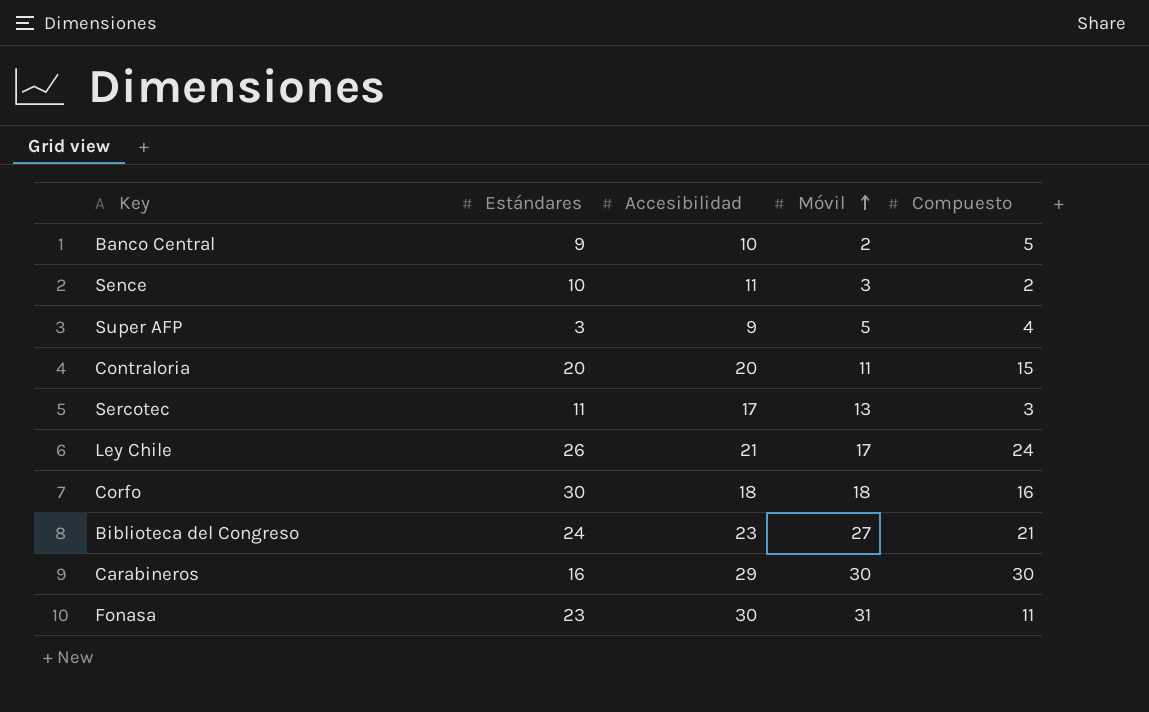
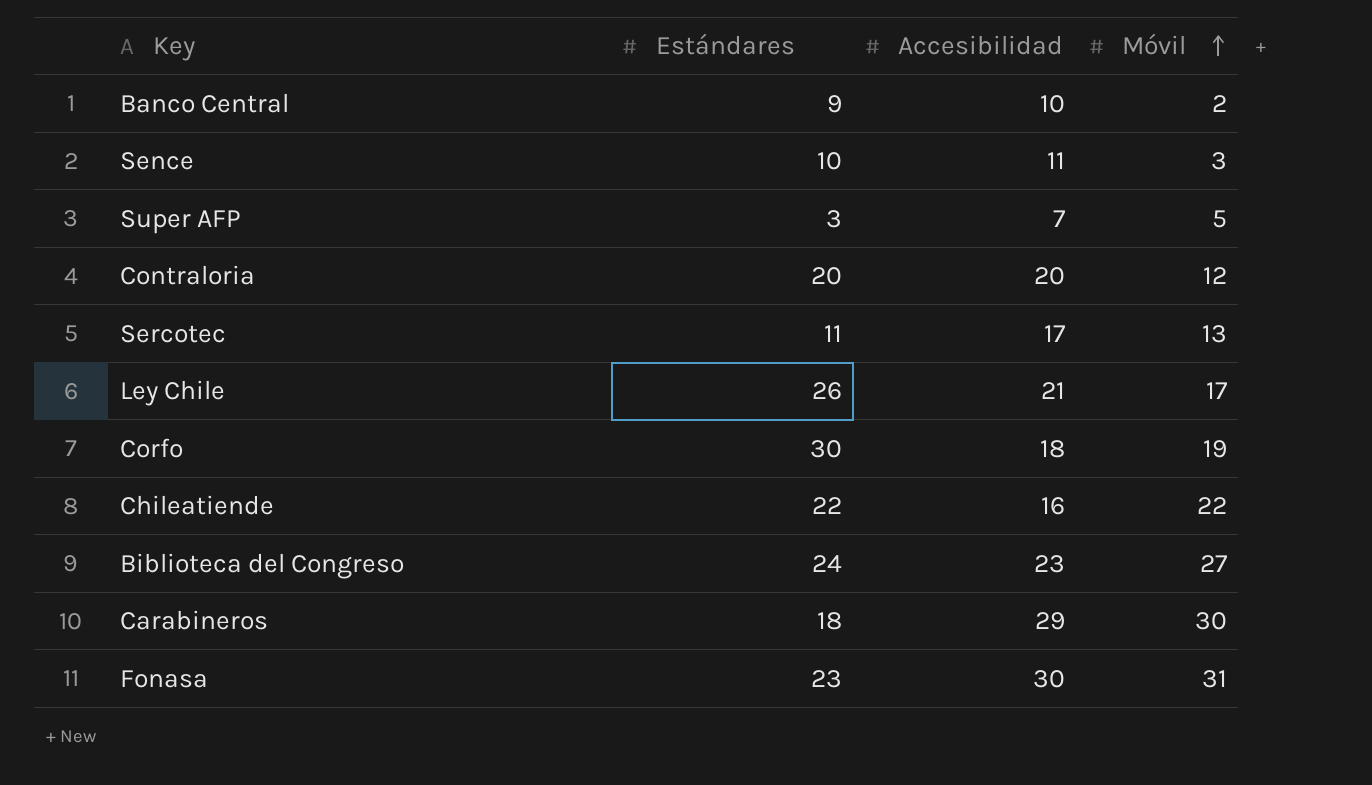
column Compuesto | position: 5 -> none
Super AFP | Accesibilidad: 9 -> 7
Contraloria | Móvil: 11 -> 12
Corfo | Móvil: 18 -> 19
row Chileatiende: none -> 22 | 16 | 22
Carabineros | Estándares: 16 -> 18

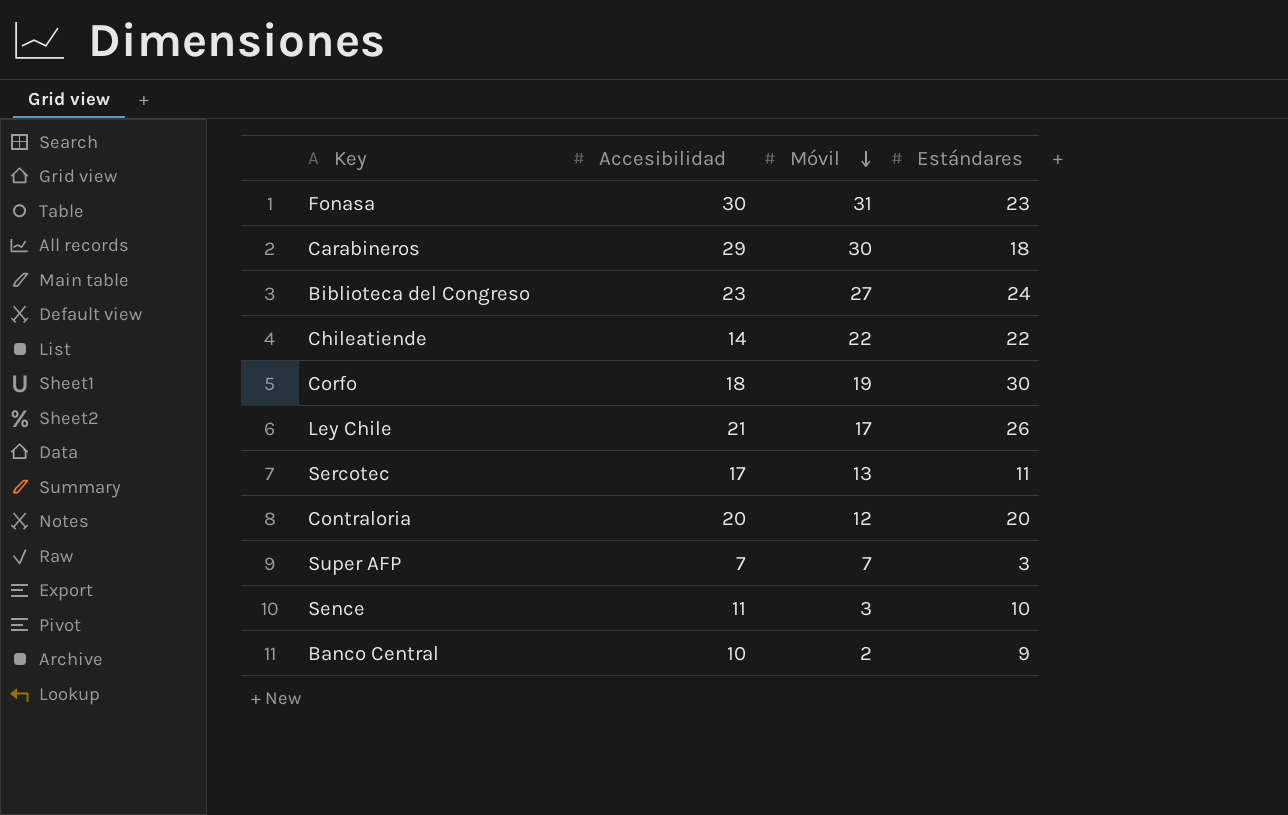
row order: Móvil ascending -> Móvil descending
column Estándares | position: 2 -> 4
Chileatiende | Accesibilidad: 16 -> 14
Super AFP | Móvil: 5 -> 7

